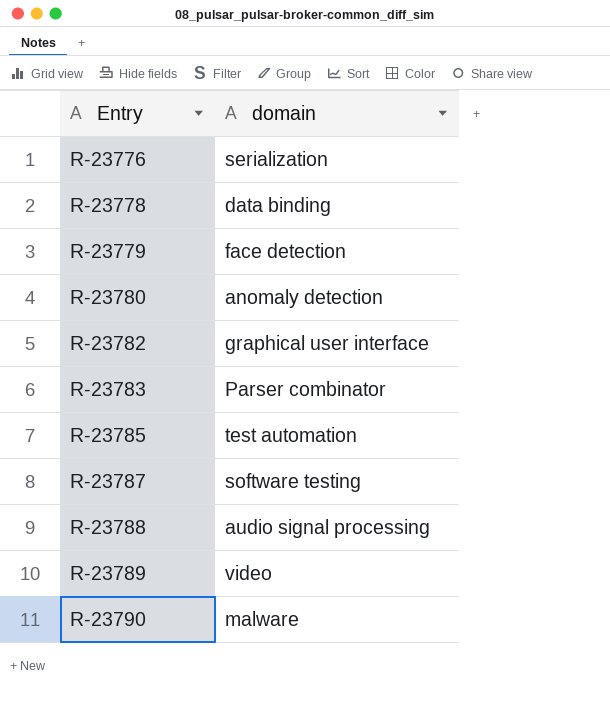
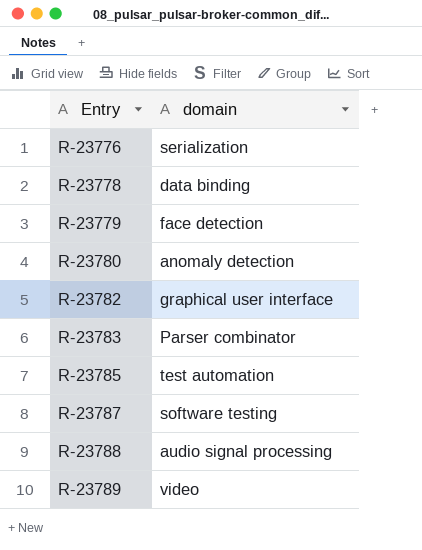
row R-23790: malware -> none

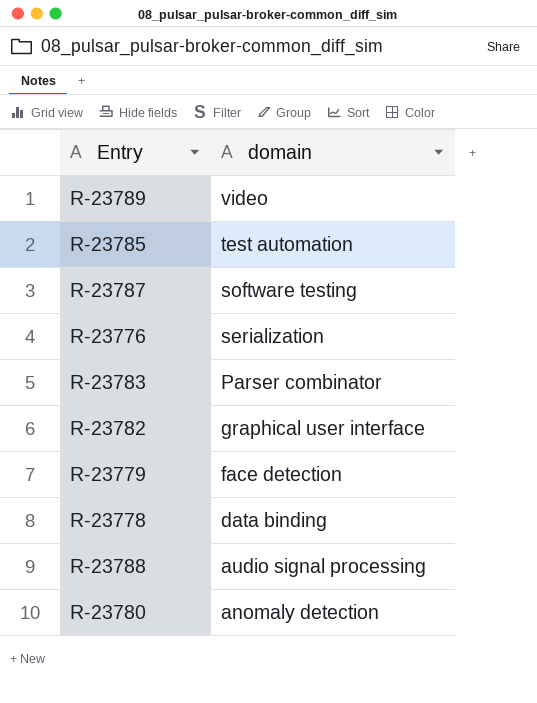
row order: Entry ascending -> domain descending

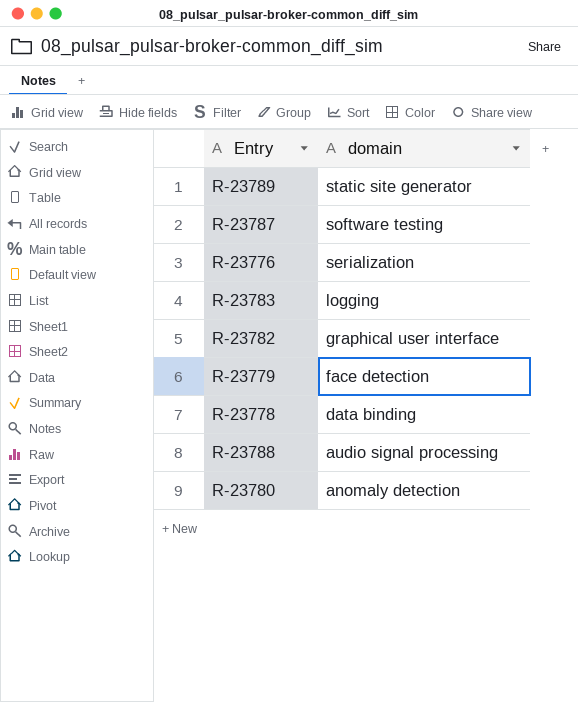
row R-23785: test automation -> none
R-23789 | domain: video -> static site generator
R-23783 | domain: Parser combinator -> logging

